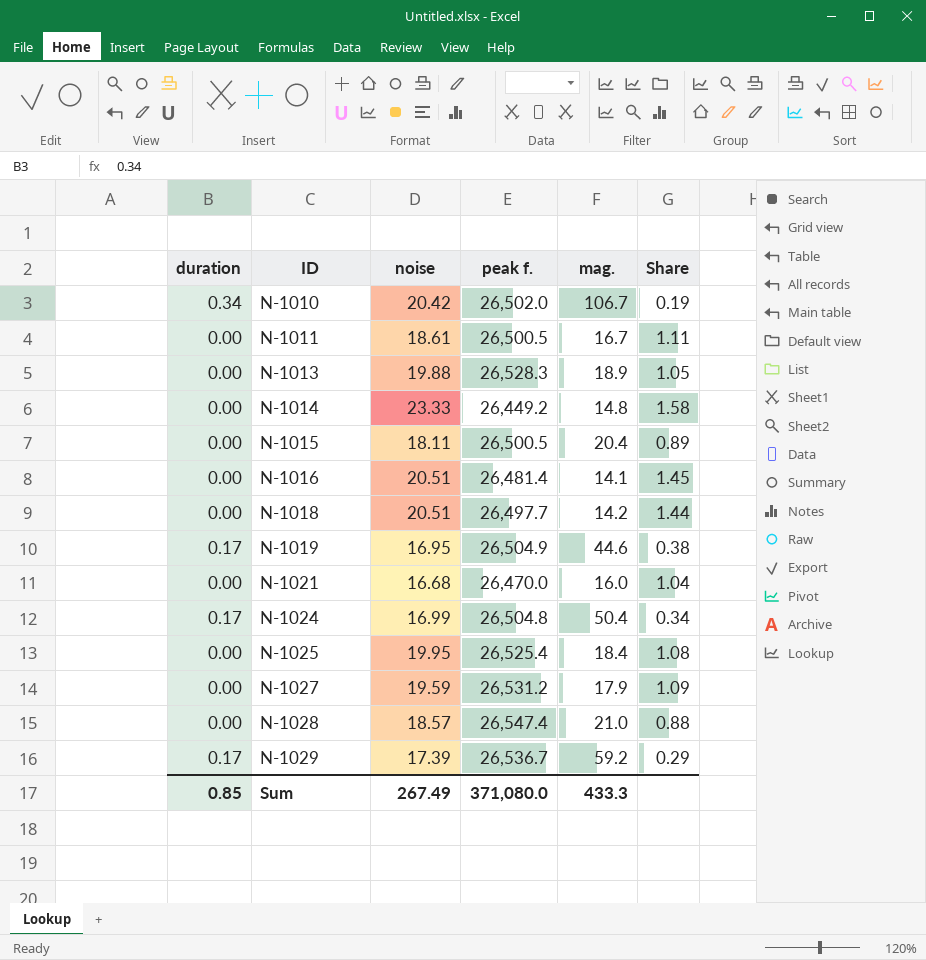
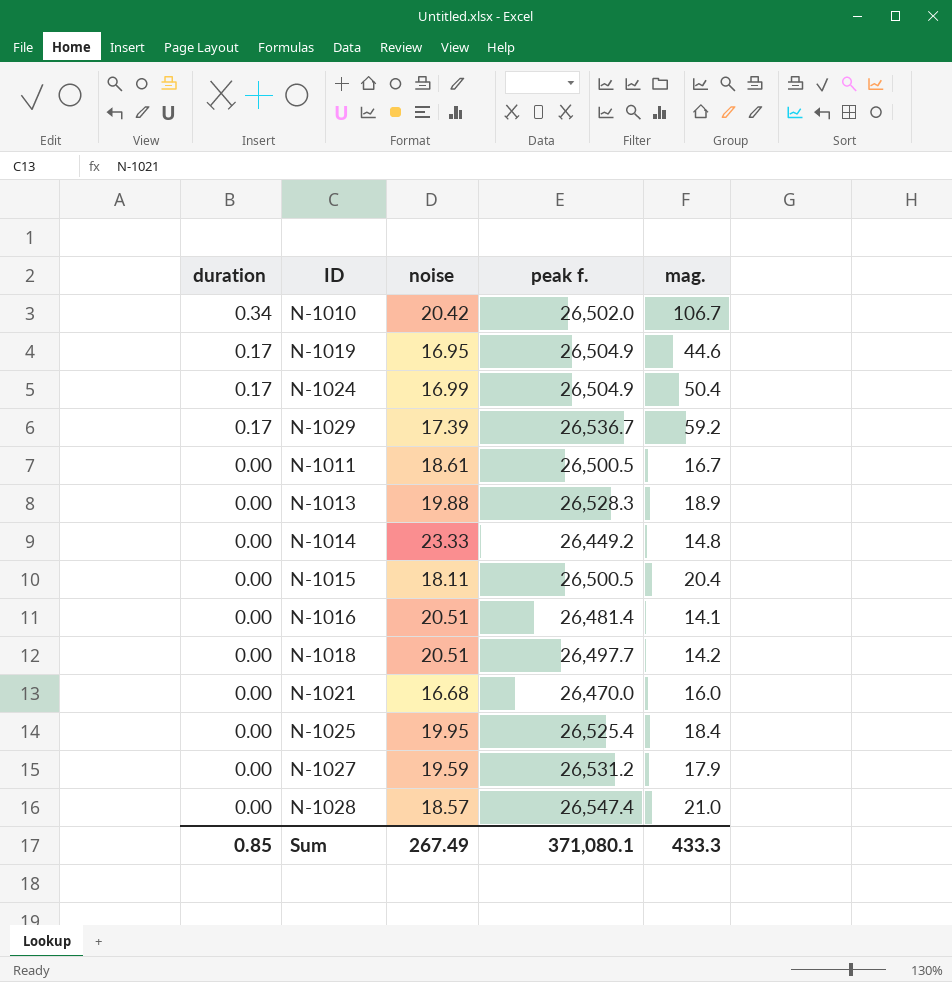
row order: ID ascending -> duration descending
column Share | formula: [noise] / [mag.] -> none
N-1024 | peak f.: 26,504.8 -> 26,504.9
Sum | peak f.: 371,080.0 -> 371,080.1

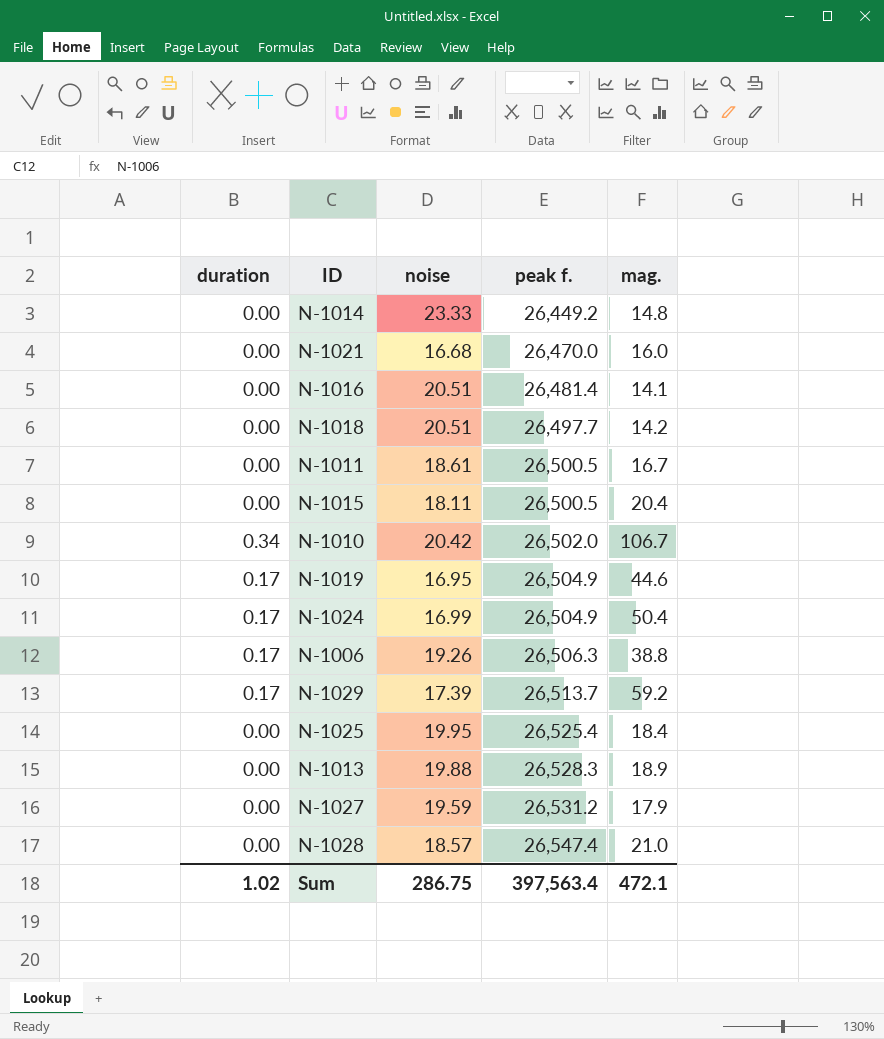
row order: duration descending -> peak f. ascending
row N-1006: none -> 0.17 | 19.26 | 26,506.3 | 38.8
N-1029 | peak f.: 26,536.7 -> 26,513.7
Sum | duration: 0.85 -> 1.02
Sum | noise: 267.49 -> 286.75
Sum | peak f.: 371,080.1 -> 397,563.4
Sum | mag.: 433.3 -> 472.1

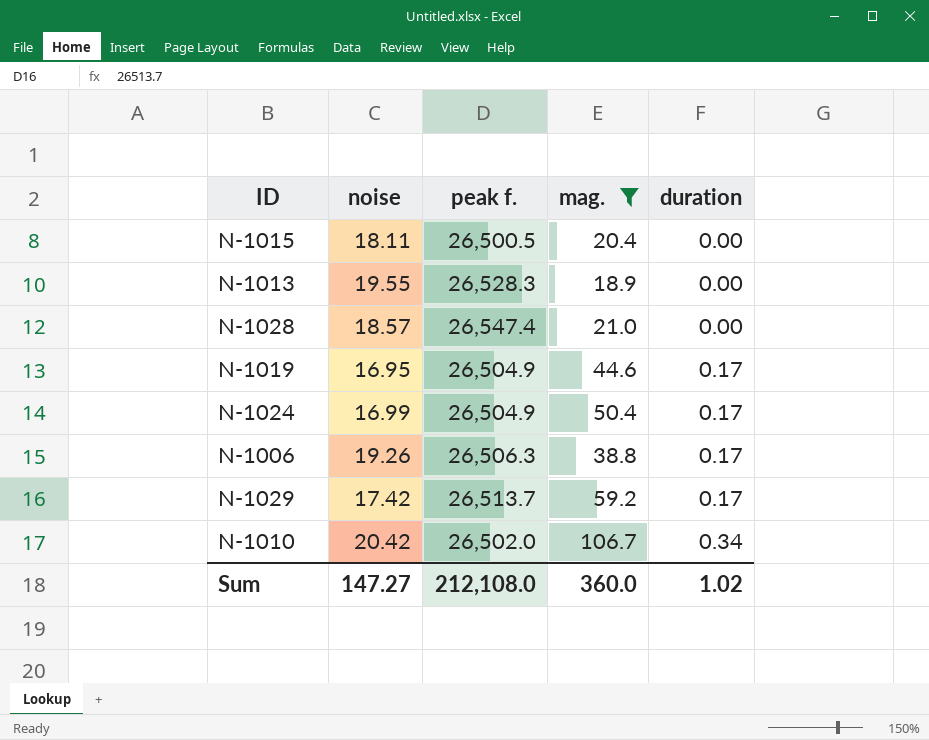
filter: none -> mag. >= 18.9
row order: peak f. ascending -> duration ascending
column duration | position: 1 -> 5
N-1013 | noise: 19.88 -> 19.55
N-1029 | noise: 17.39 -> 17.42
Sum | noise: 286.75 -> 147.27
Sum | peak f.: 397,563.4 -> 212,108.0
Sum | mag.: 472.1 -> 360.0

